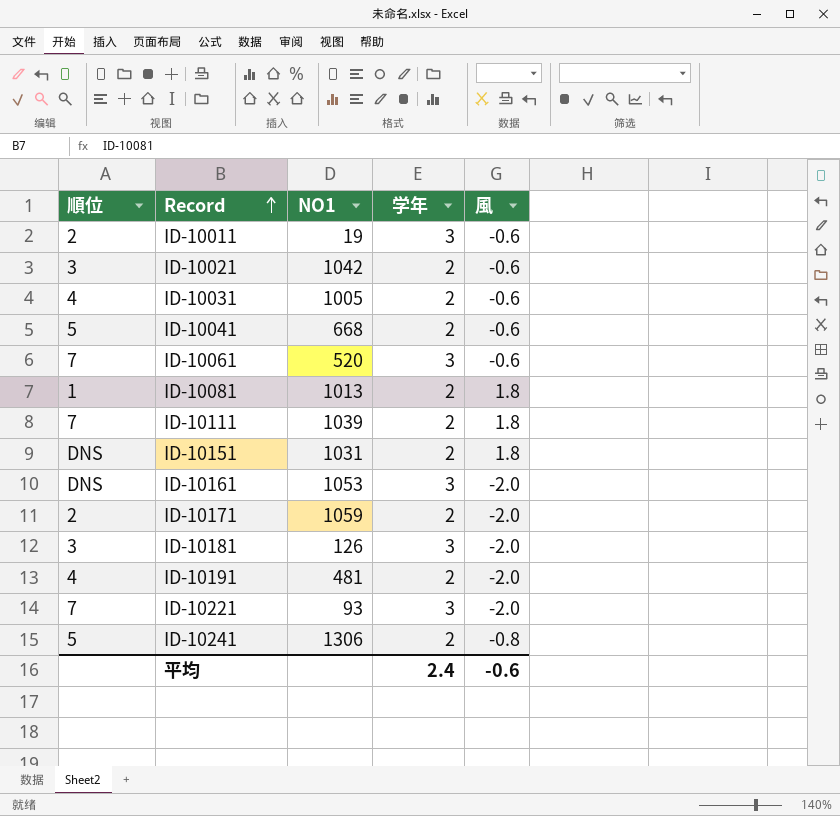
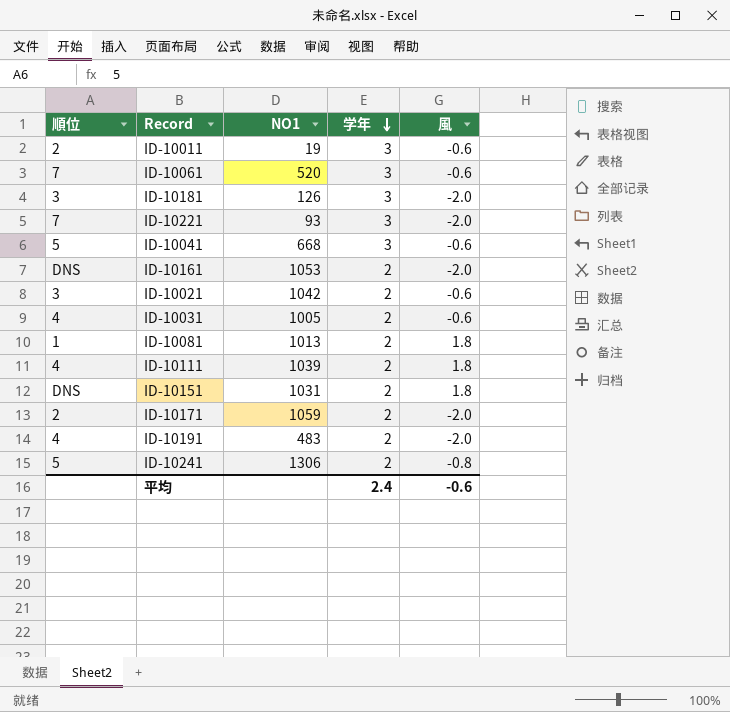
row order: Record ascending -> 学年 descending
ID-10041 | 学年: 2 -> 3
ID-10161 | 学年: 3 -> 2
ID-10111 | 順位: 7 -> 4
ID-10191 | NO1: 481 -> 483

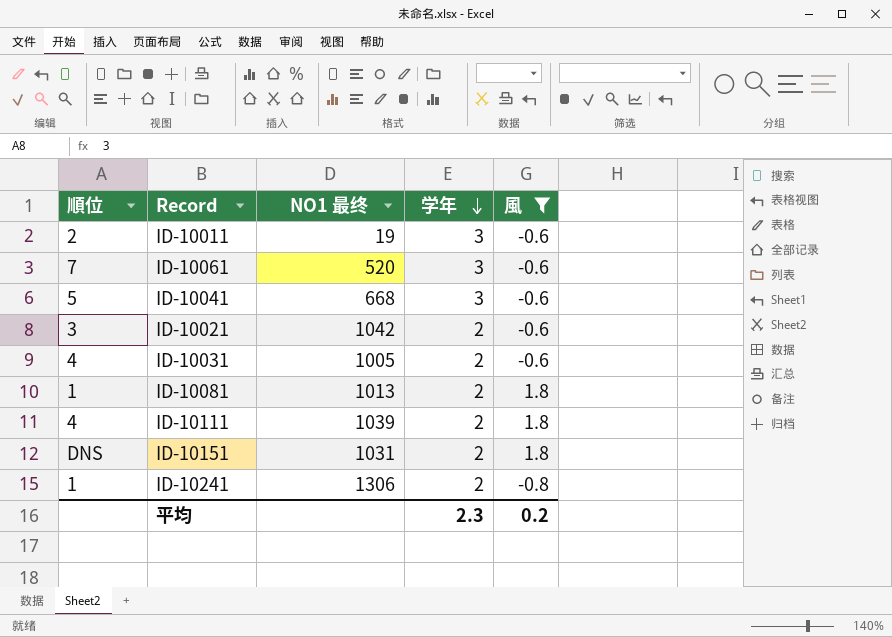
filter: none -> 風 != -2.0
column name: NO1 -> NO1 最终
ID-10241 | 順位: 5 -> 1
平均 | 学年: 2.4 -> 2.3
平均 | 風: -0.6 -> 0.2

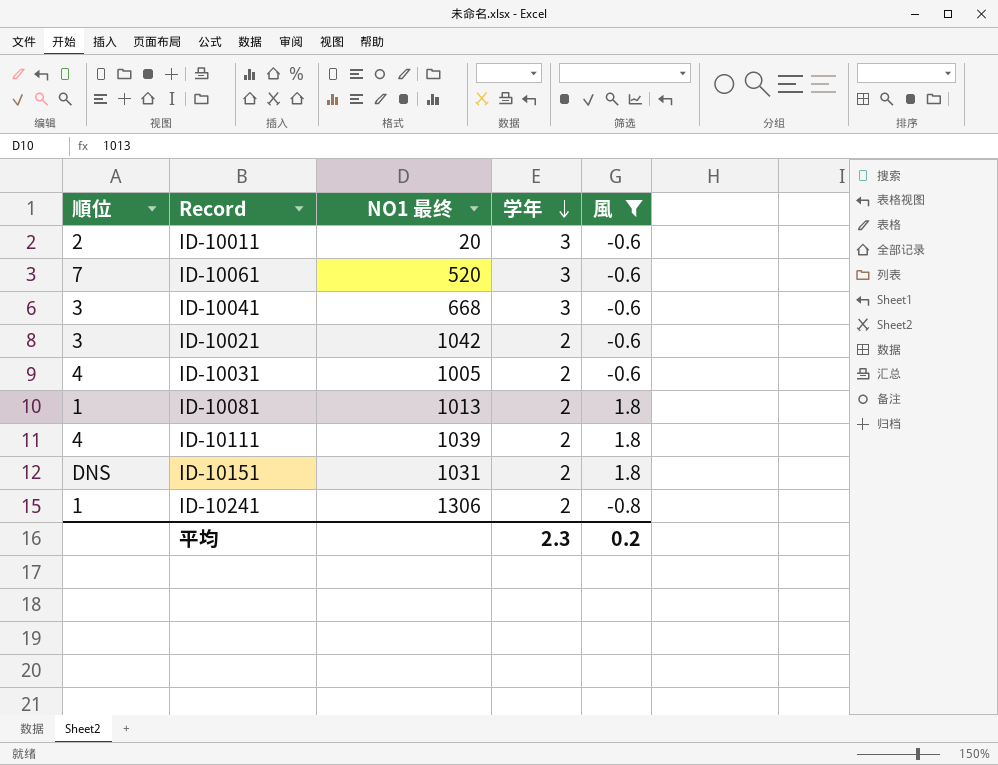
ID-10011 | NO1 最终: 19 -> 20
ID-10041 | 順位: 5 -> 3

